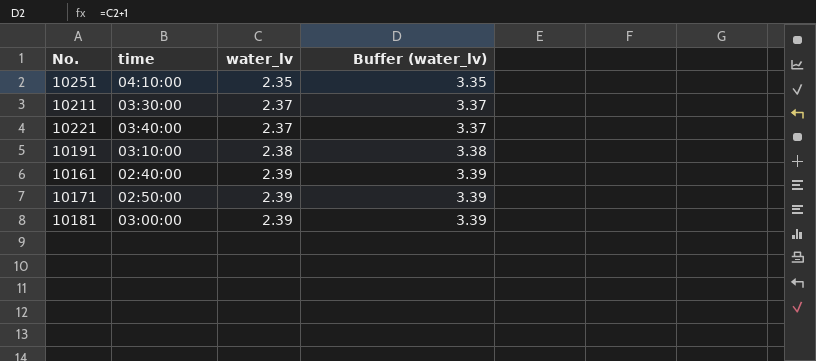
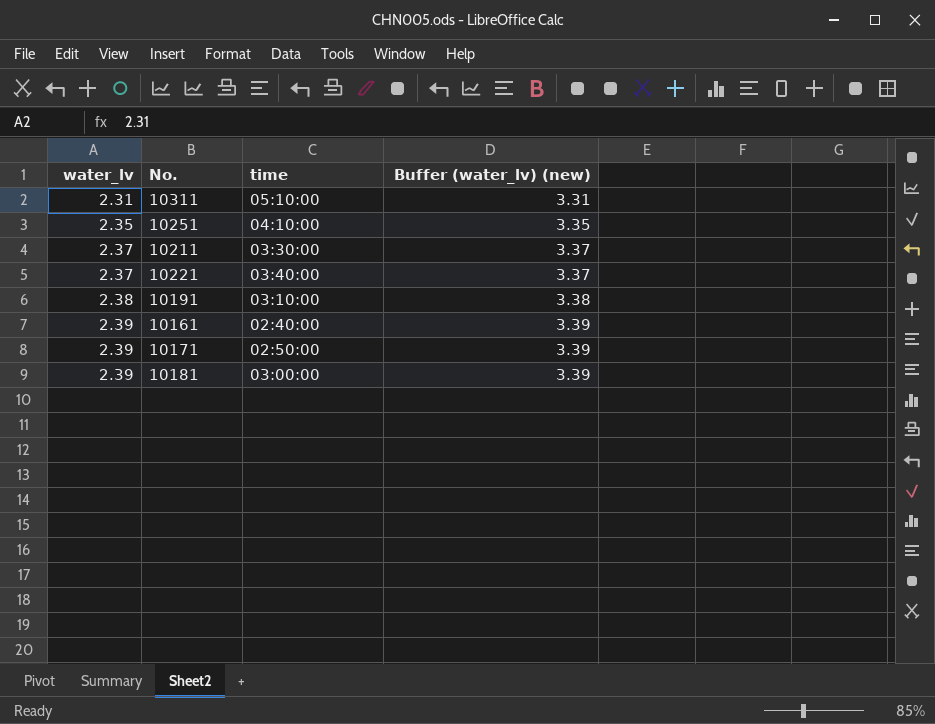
column water_lv | position: 3 -> 1
column name: Buffer (water_lv) -> Buffer (water_lv) (new)
row 10311: none -> 2.31 | 05:10:00 | 3.31

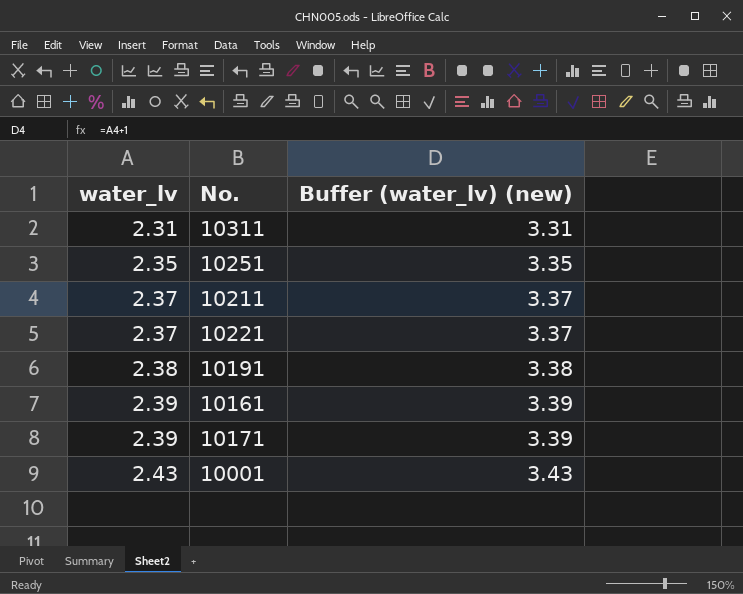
column time | position: 3 -> none
row 10181: 2.39 | 03:00:00 | 3.39 -> none
row 10001: none -> 2.43 | 3.43

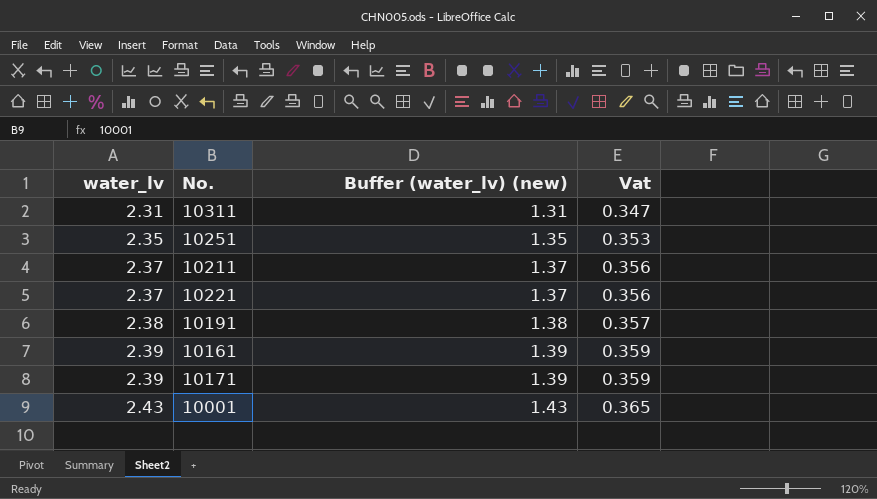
column Buffer (water_lv) (new) | formula: [water_lv] + 1 -> [water_lv] - 1
column Vat | formula: none -> [water_lv] * 0.15

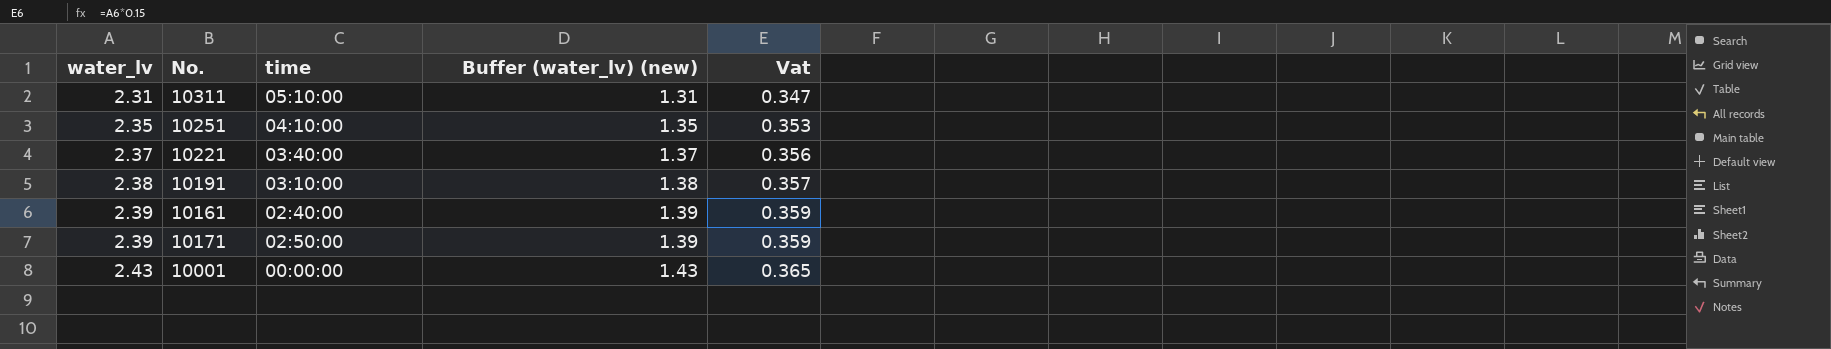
column time | position: none -> 3
row 10211: 2.37 | 1.37 | 0.356 -> none

